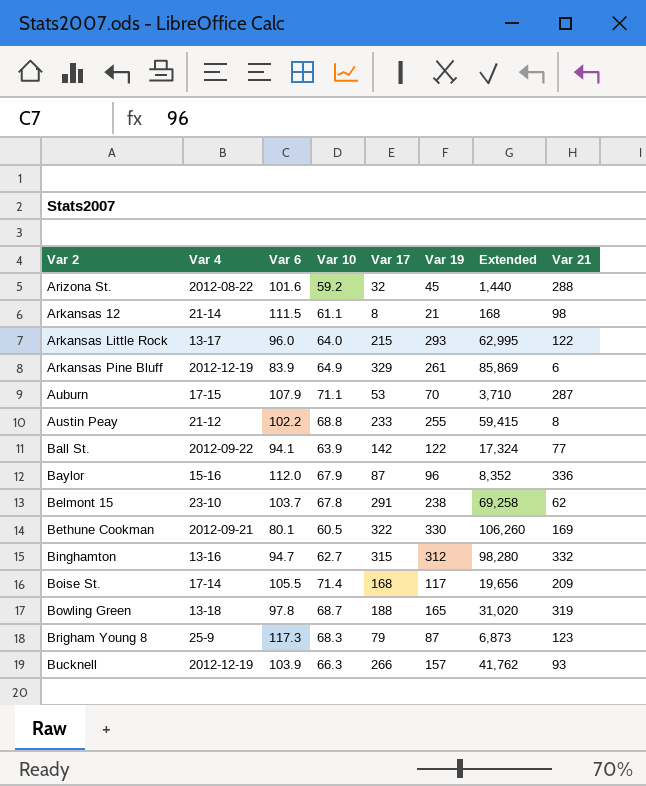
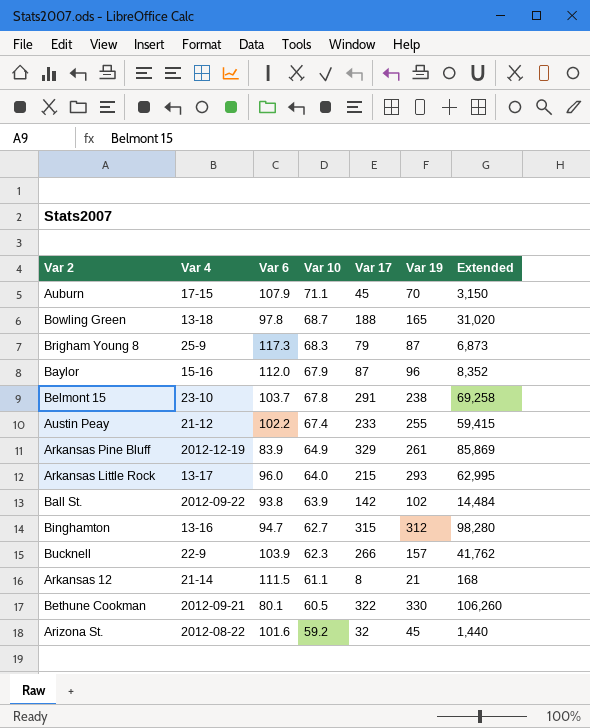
row order: Var 2 ascending -> Var 10 descending
column Var 21 | position: 8 -> none
row Boise St.: 17-14 | 105.5 | 71.4 | 168 | 117 | 19,656 | 209 -> none
Auburn | Var 17: 53 -> 45
Auburn | Extended: 3,710 -> 3,150
Austin Peay | Var 10: 68.8 -> 67.4
Ball St. | Var 6: 94.1 -> 93.8
Ball St. | Var 19: 122 -> 102
Ball St. | Extended: 17,324 -> 14,484
Bucknell | Var 4: 2012-12-19 -> 22-9
Bucknell | Var 10: 66.3 -> 62.3

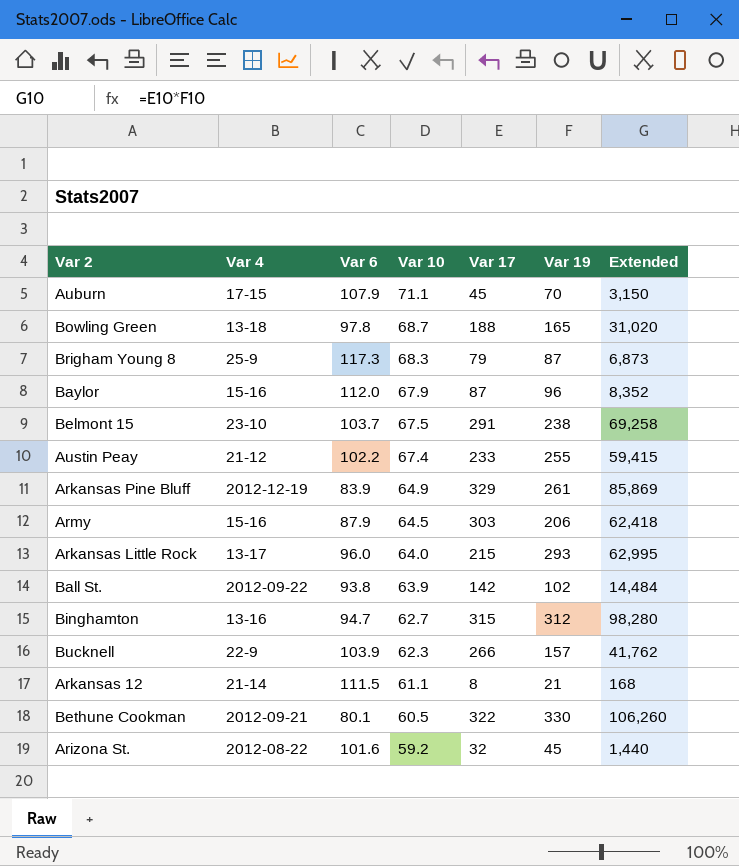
Belmont 15 | Var 10: 67.8 -> 67.5
row Army: none -> 15-16 | 87.9 | 64.5 | 303 | 206 | 62,418

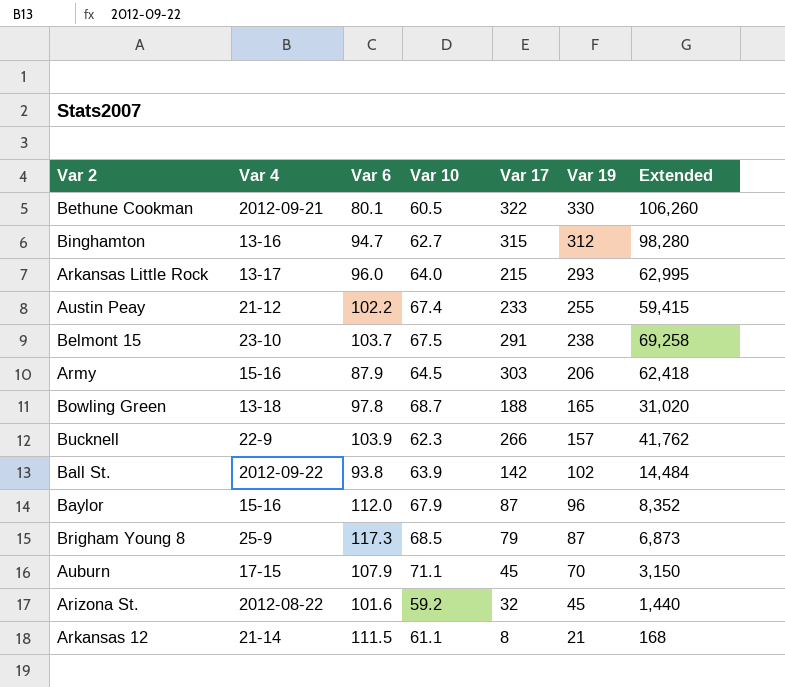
row order: Var 10 descending -> Var 19 descending
row Arkansas Pine Bluff: 2012-12-19 | 83.9 | 64.9 | 329 | 261 | 85,869 -> none
Brigham Young 8 | Var 10: 68.3 -> 68.5

